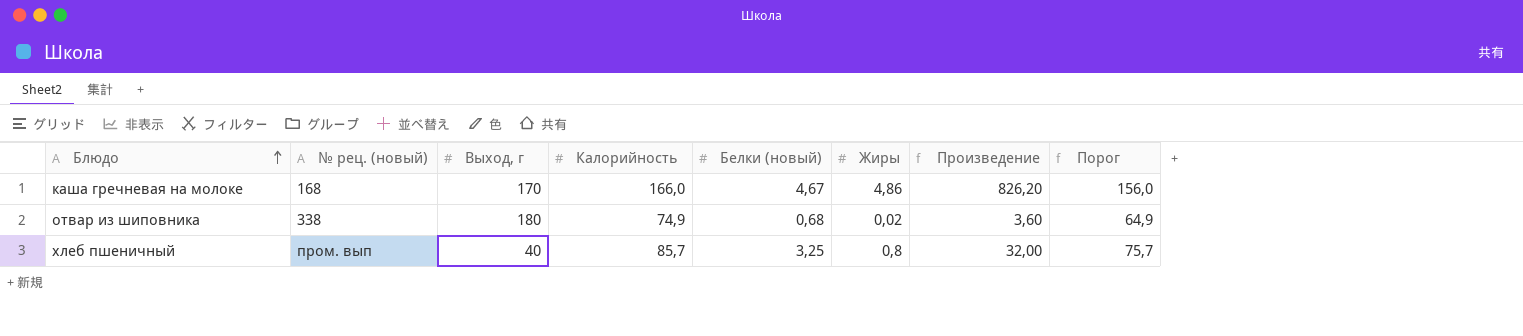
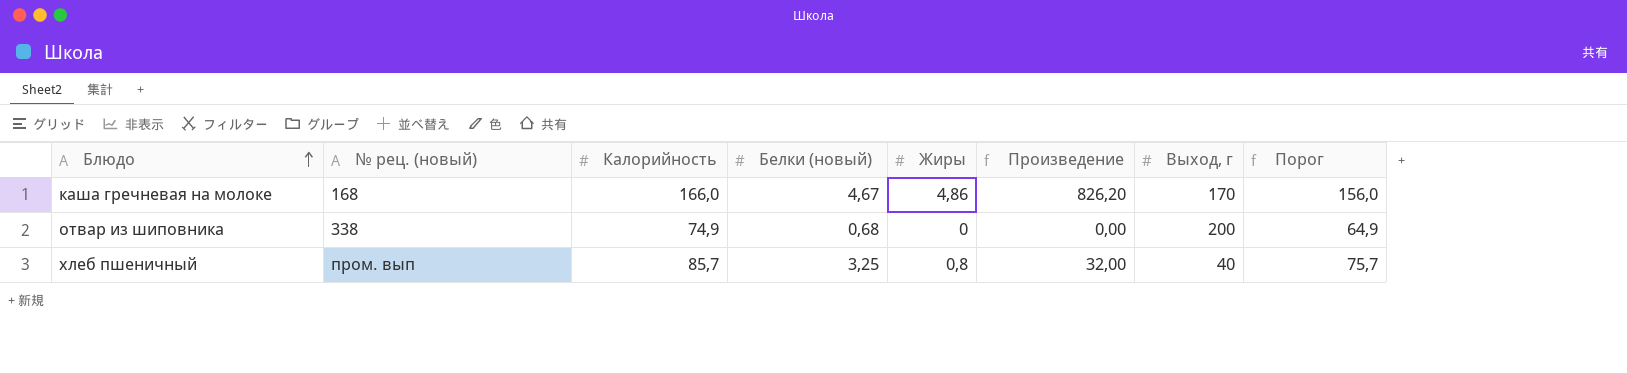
column Выход, г | position: 3 -> 7
отвар из шиповника | Жиры: 0,02 -> 0
отвар из шиповника | Произведение: 3,60 -> 0,00
отвар из шиповника | Выход, г: 180 -> 200

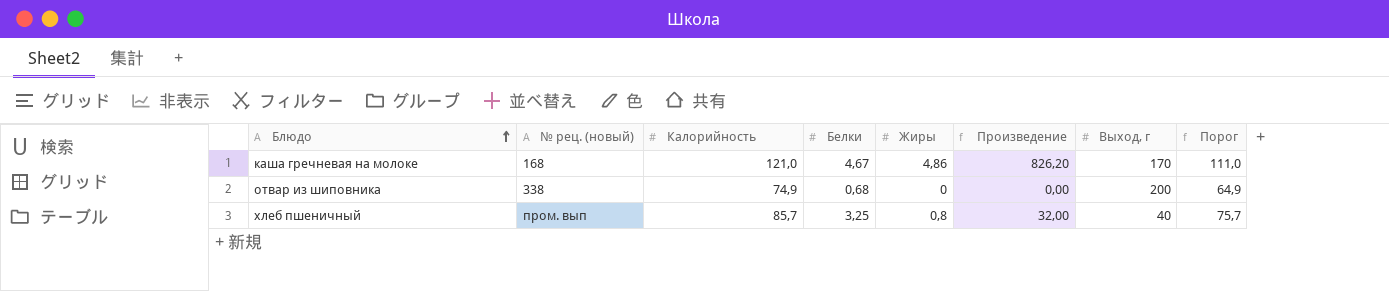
column name: Белки (новый) -> Белки
каша гречневая на молоке | Калорийность: 166,0 -> 121,0
каша гречневая на молоке | Порог: 156,0 -> 111,0

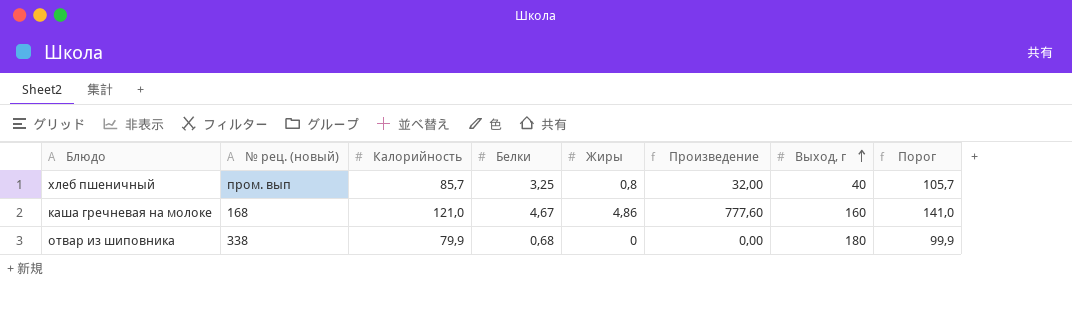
row order: Блюдо ascending -> Выход, г ascending
column Порог | formula: [Калорийность] - 10 -> [Калорийность] + 20
каша гречневая на молоке | Произведение: 826,20 -> 777,60
каша гречневая на молоке | Выход, г: 170 -> 160
отвар из шиповника | Калорийность: 74,9 -> 79,9
отвар из шиповника | Выход, г: 200 -> 180

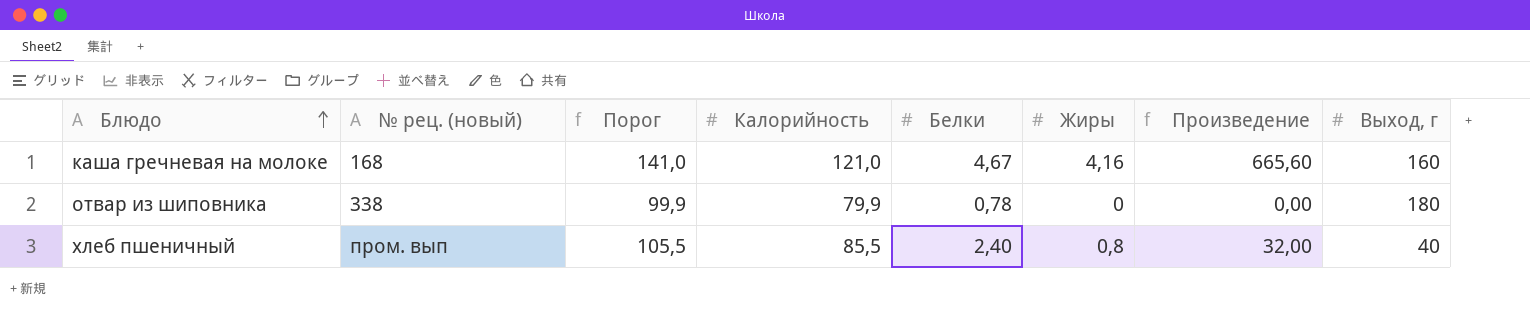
row order: Выход, г ascending -> Блюдо ascending
column Порог | position: 8 -> 3
каша гречневая на молоке | Жиры: 4,86 -> 4,16
каша гречневая на молоке | Произведение: 777,60 -> 665,60
отвар из шиповника | Белки: 0,68 -> 0,78
хлеб пшеничный | Порог: 105,7 -> 105,5
хлеб пшеничный | Калорийность: 85,7 -> 85,5
хлеб пшеничный | Белки: 3,25 -> 2,40

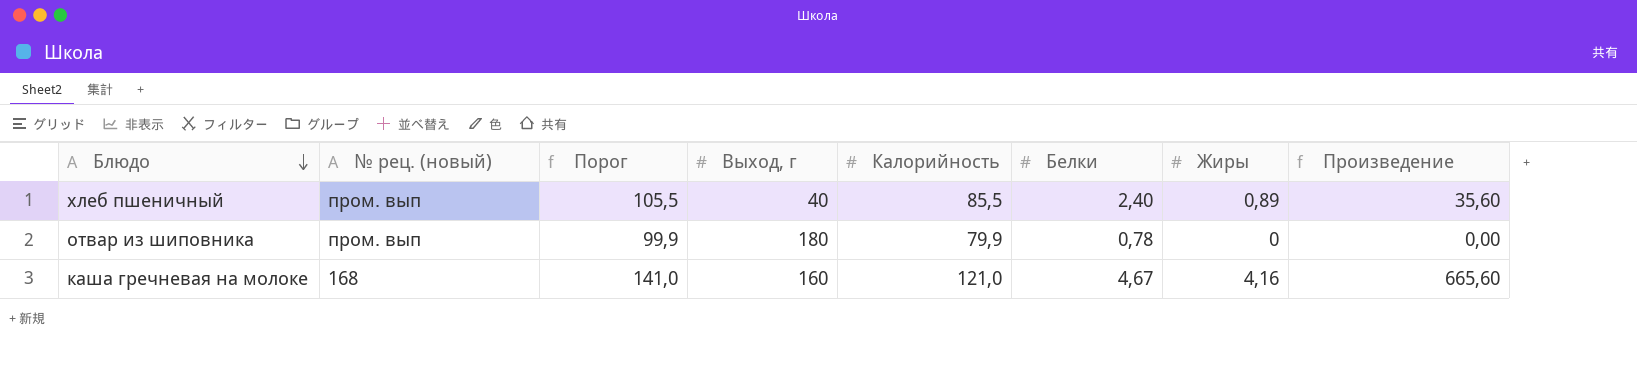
row order: Блюдо ascending -> Блюдо descending
column Выход, г | position: 8 -> 4
хлеб пшеничный | Жиры: 0,8 -> 0,89
хлеб пшеничный | Произведение: 32,00 -> 35,60
отвар из шиповника | № рец. (новый): 338 -> пром. вып

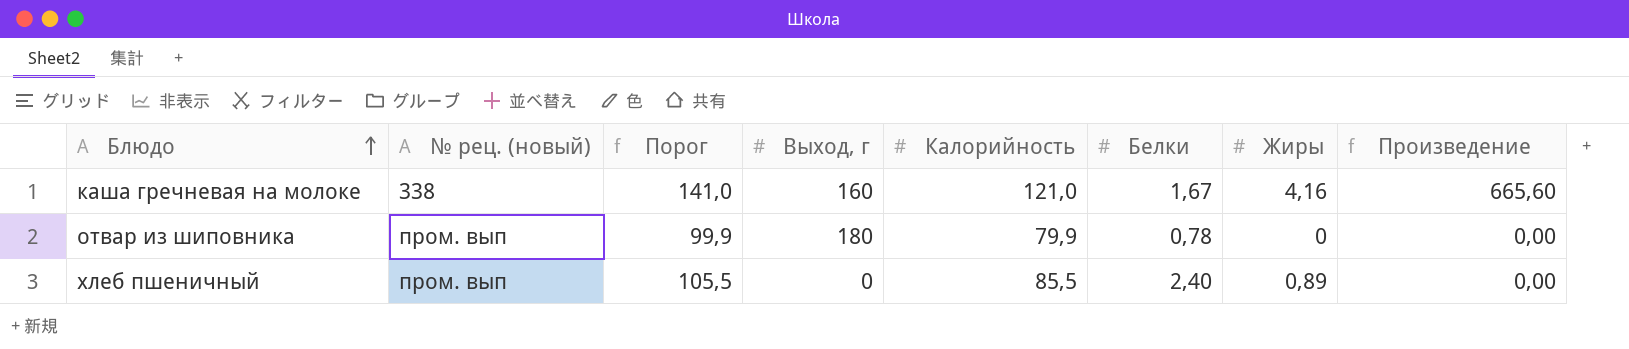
row order: Блюдо descending -> Блюдо ascending
каша гречневая на молоке | № рец. (новый): 168 -> 338
каша гречневая на молоке | Белки: 4,67 -> 1,67
хлеб пшеничный | Выход, г: 40 -> 0
хлеб пшеничный | Произведение: 35,60 -> 0,00

